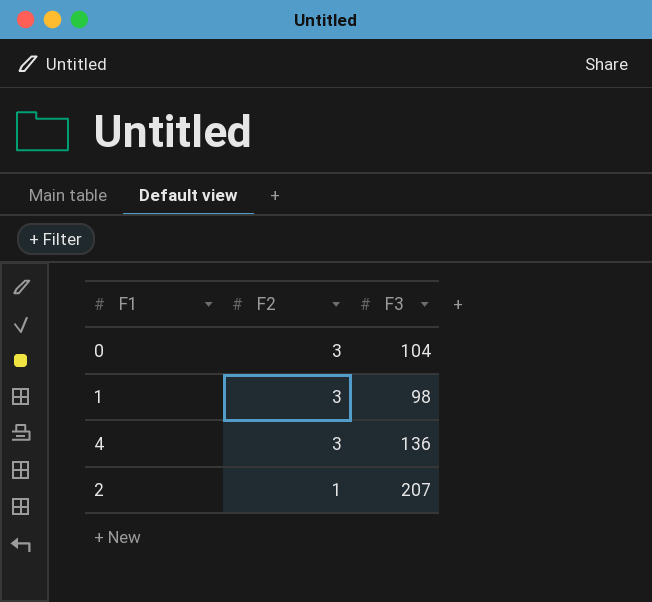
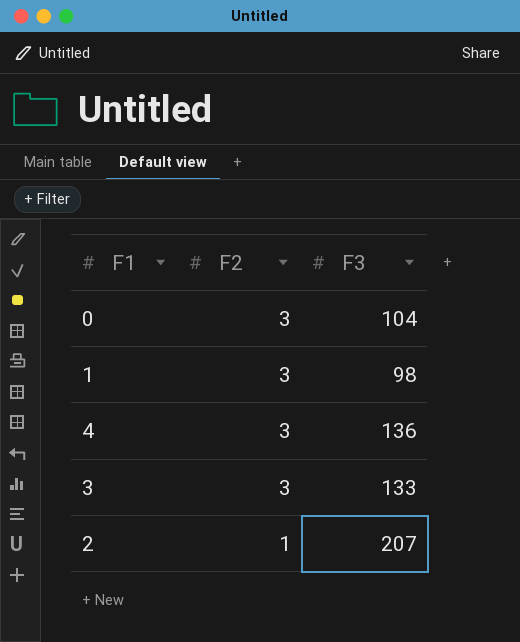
row 3: none -> 3 | 133

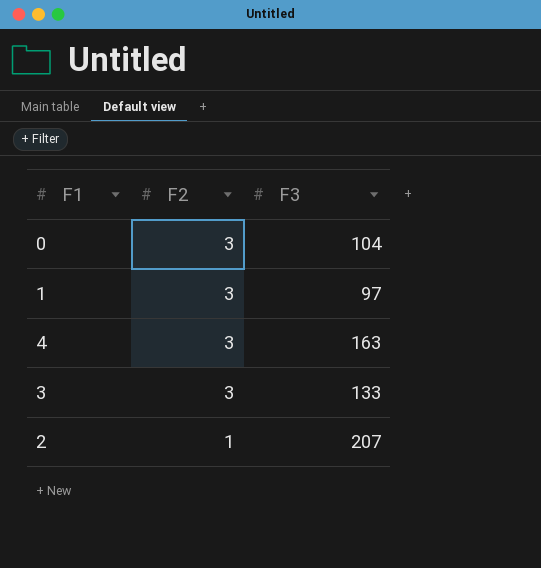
1 | F3: 98 -> 97
4 | F3: 136 -> 163

